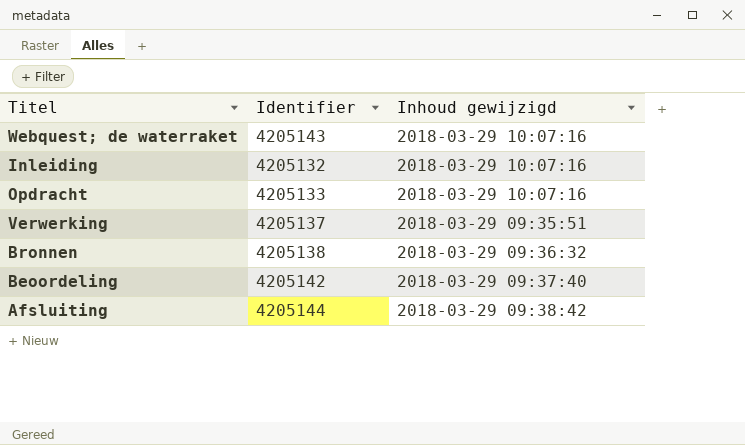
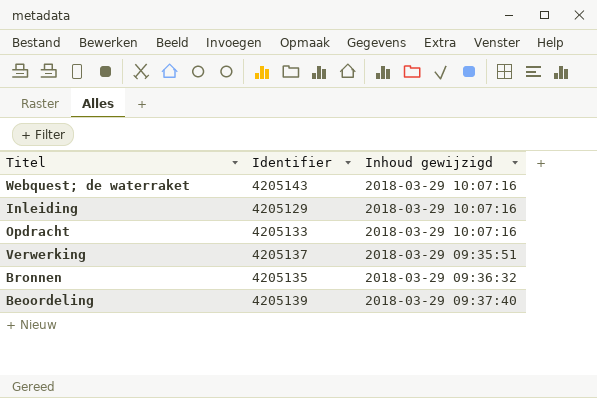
row Afsluiting: 4205144 | 2018-03-29 09:38:42 -> none
Inleiding | Identifier: 4205132 -> 4205129
Bronnen | Identifier: 4205138 -> 4205135
Beoordeling | Identifier: 4205142 -> 4205139

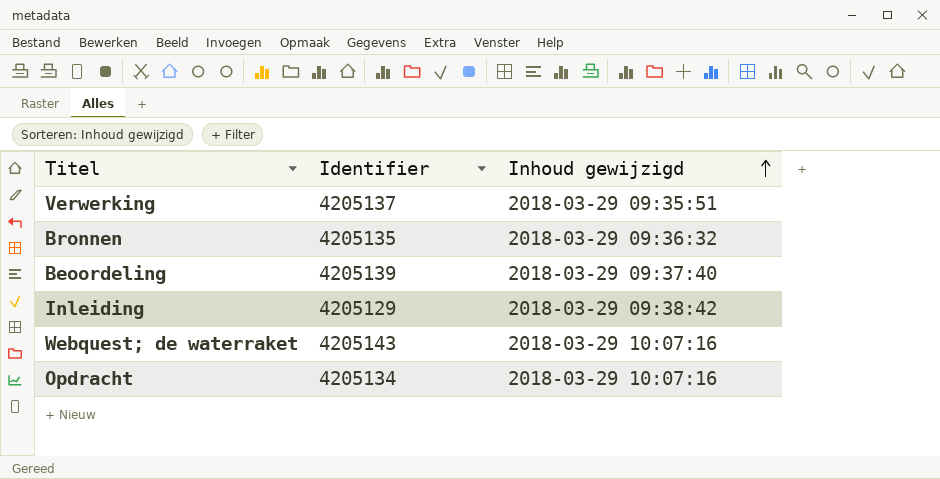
row order: none -> Inhoud gewijzigd ascending
Inleiding | Inhoud gewijzigd: 2018-03-29 10:07:16 -> 2018-03-29 09:38:42
Opdracht | Identifier: 4205133 -> 4205134

